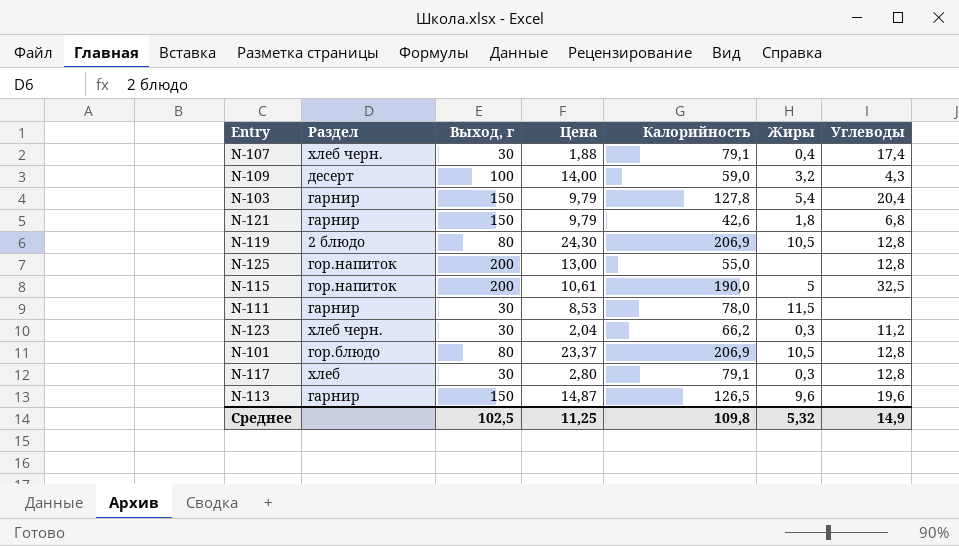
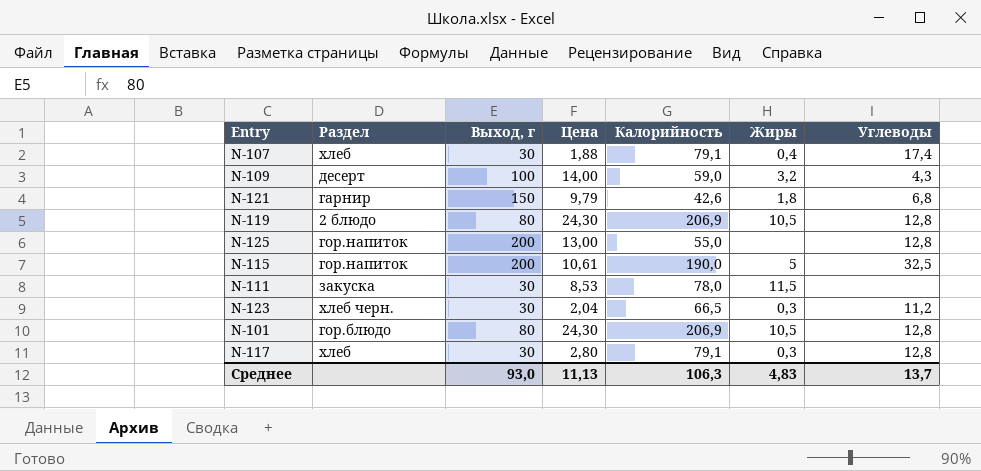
row N-103: гарнир | 150 | 9,79 | 127,8 | 5,4 | 20,4 -> none
row N-113: гарнир | 150 | 14,87 | 126,5 | 9,6 | 19,6 -> none
N-107 | Раздел: хлеб черн. -> хлеб
N-111 | Раздел: гарнир -> закуска
N-123 | Калорийность: 66,2 -> 66,5
N-101 | Цена: 23,37 -> 24,30
Среднее | Выход, г: 102,5 -> 93,0
Среднее | Цена: 11,25 -> 11,13
Среднее | Калорийность: 109,8 -> 106,3
Среднее | Жиры: 5,32 -> 4,83
Среднее | Углеводы: 14,9 -> 13,7

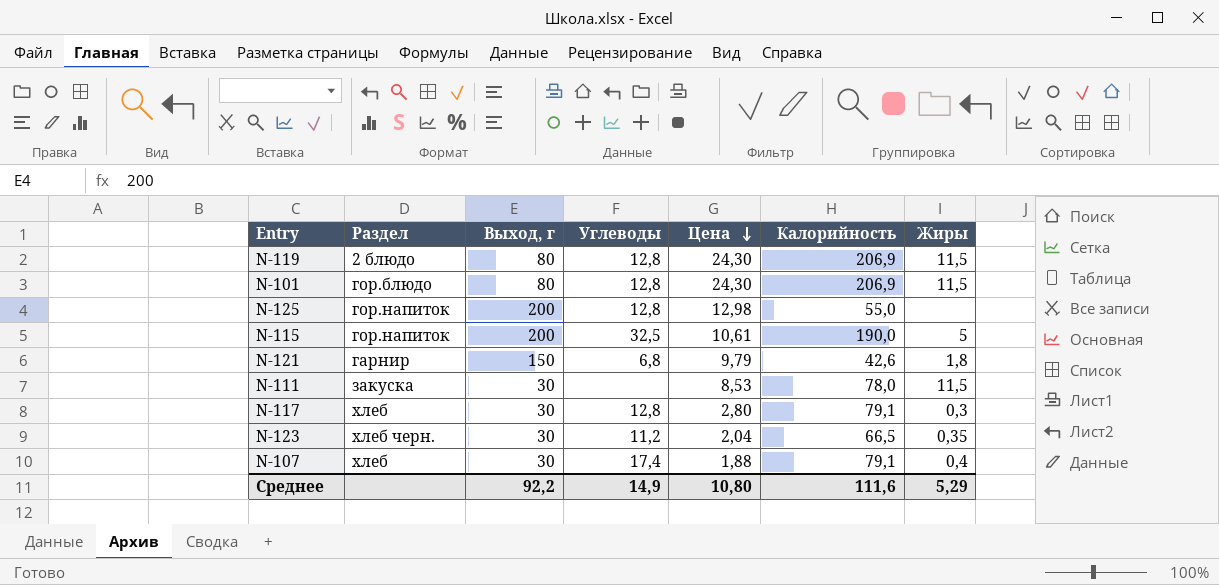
row order: none -> Цена descending
column Углеводы | position: 7 -> 4
row N-109: десерт | 100 | 14,00 | 59,0 | 3,2 | 4,3 -> none
N-119 | Жиры: 10,5 -> 11,5
N-101 | Жиры: 10,5 -> 11,5
N-125 | Цена: 13,00 -> 12,98
N-123 | Жиры: 0,3 -> 0,35
Среднее | Выход, г: 93,0 -> 92,2
Среднее | Углеводы: 13,7 -> 14,9
Среднее | Цена: 11,13 -> 10,80
Среднее | Калорийность: 106,3 -> 111,6
Среднее | Жиры: 4,83 -> 5,29

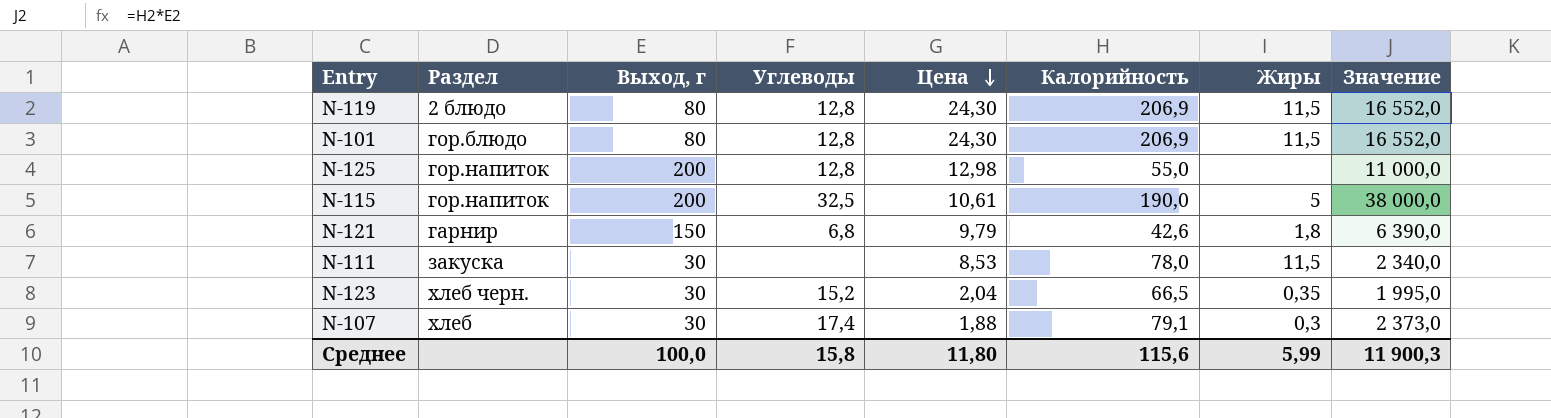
column Значение | formula: none -> [Выход, г] * [Калорийность]
row N-117: хлеб | 30 | 12,8 | 2,80 | 79,1 | 0,3 -> none
N-123 | Углеводы: 11,2 -> 15,2
N-107 | Жиры: 0,4 -> 0,3
Среднее | Выход, г: 92,2 -> 100,0
Среднее | Углеводы: 14,9 -> 15,8
Среднее | Цена: 10,80 -> 11,80
Среднее | Калорийность: 111,6 -> 115,6
Среднее | Жиры: 5,29 -> 5,99

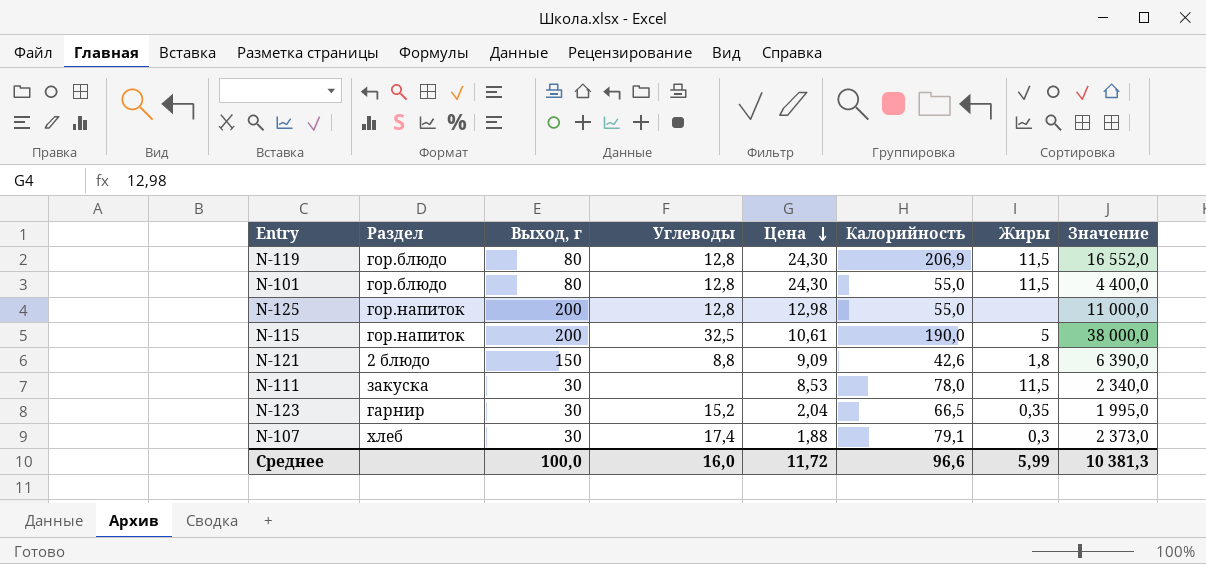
N-119 | Раздел: 2 блюдо -> гор.блюдо
N-101 | Калорийность: 206,9 -> 55,0
N-101 | Значение: 16 552,0 -> 4 400,0
N-121 | Раздел: гарнир -> 2 блюдо
N-121 | Углеводы: 6,8 -> 8,8
N-121 | Цена: 9,79 -> 9,09
N-123 | Раздел: хлеб черн. -> гарнир
Среднее | Углеводы: 15,8 -> 16,0
Среднее | Цена: 11,80 -> 11,72
Среднее | Калорийность: 115,6 -> 96,6
Среднее | Значение: 11 900,3 -> 10 381,3

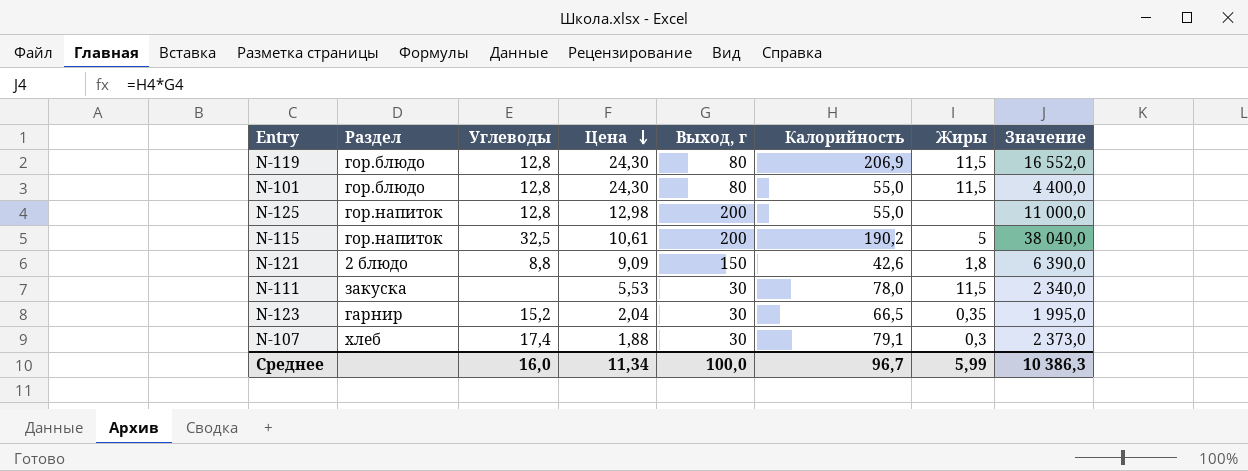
column Выход, г | position: 3 -> 5
N-115 | Калорийность: 190,0 -> 190,2
N-115 | Значение: 38 000,0 -> 38 040,0
N-111 | Цена: 8,53 -> 5,53
Среднее | Цена: 11,72 -> 11,34
Среднее | Калорийность: 96,6 -> 96,7
Среднее | Значение: 10 381,3 -> 10 386,3

